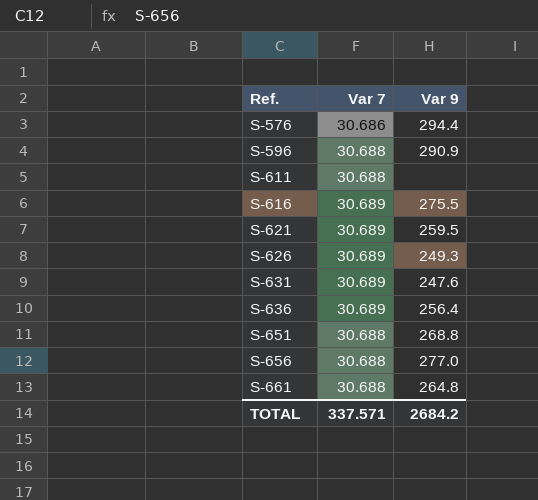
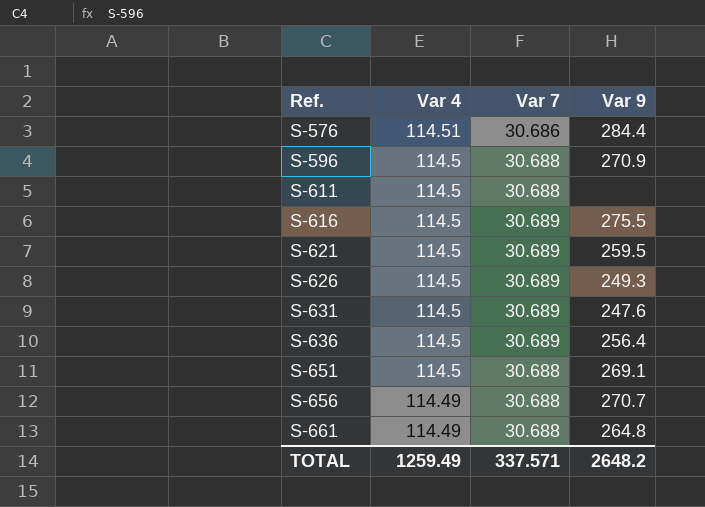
column Var 4 | position: none -> 2
S-576 | Var 9: 294.4 -> 284.4
S-596 | Var 9: 290.9 -> 270.9
S-651 | Var 9: 268.8 -> 269.1
S-656 | Var 9: 277.0 -> 270.7
TOTAL | Var 9: 2684.2 -> 2648.2

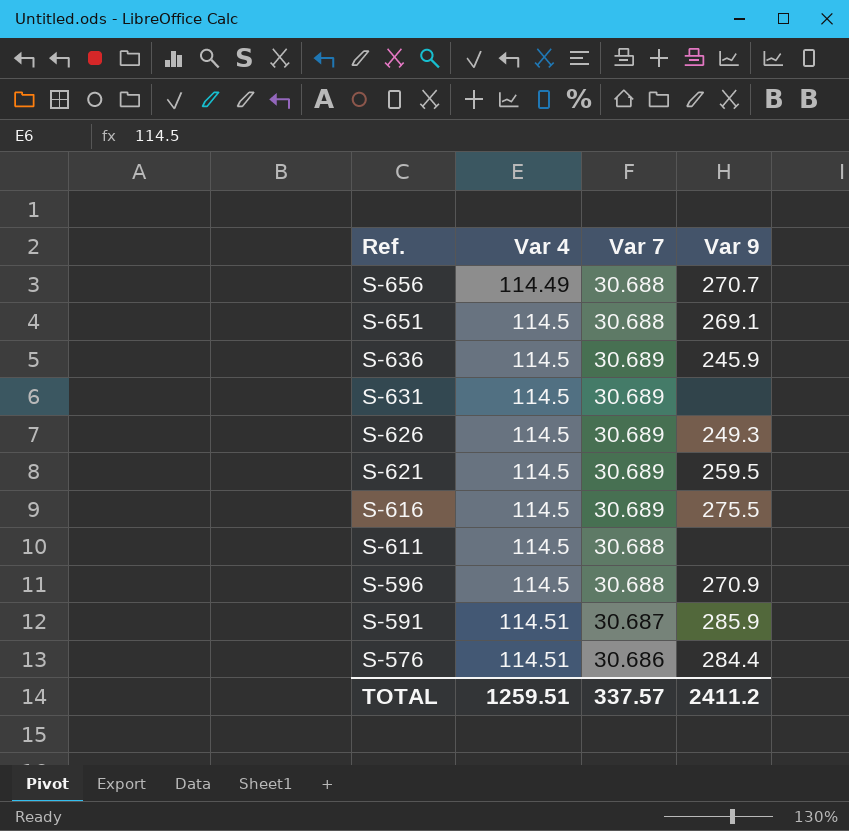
row order: Ref. ascending -> Ref. descending
row S-661: 114.49 | 30.688 | 264.8 -> none
S-636 | Var 9: 256.4 -> 245.9
S-631 | Var 9: 247.6 -> none
row S-591: none -> 114.51 | 30.687 | 285.9
TOTAL | Var 4: 1259.49 -> 1259.51
TOTAL | Var 7: 337.571 -> 337.57
TOTAL | Var 9: 2648.2 -> 2411.2

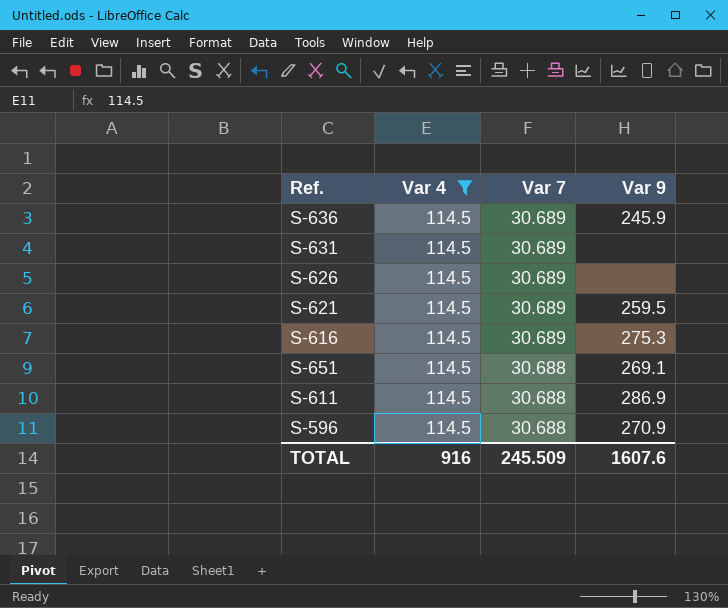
filter: none -> Var 4 = 114.5
row order: Ref. descending -> Var 7 descending
S-626 | Var 9: 249.3 -> none
S-616 | Var 9: 275.5 -> 275.3
S-611 | Var 9: none -> 286.9
TOTAL | Var 4: 1259.51 -> 916
TOTAL | Var 7: 337.57 -> 245.509
TOTAL | Var 9: 2411.2 -> 1607.6

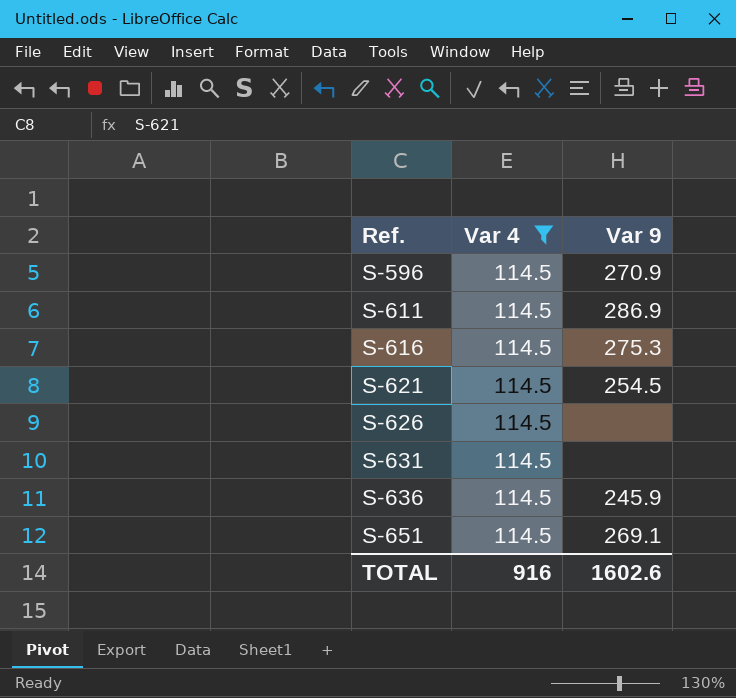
row order: Var 7 descending -> Ref. ascending
column Var 7 | position: 3 -> none
S-621 | Var 9: 259.5 -> 254.5
TOTAL | Var 9: 1607.6 -> 1602.6

